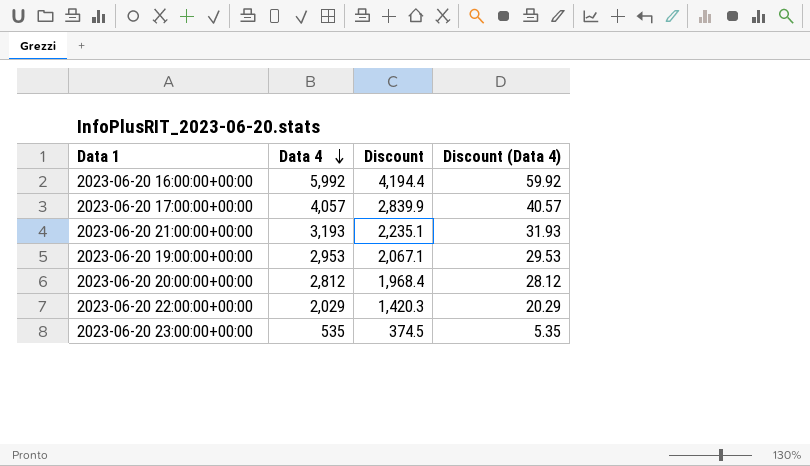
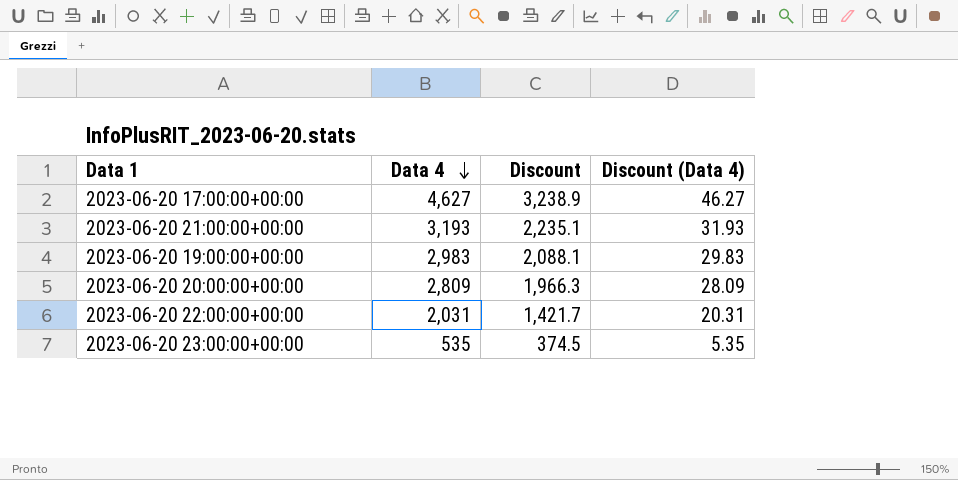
row 2023-06-20 16:00:00+00:00: 5,992 | 4,194.4 | 59.92 -> none
2023-06-20 17:00:00+00:00 | Data 4: 4,057 -> 4,627
2023-06-20 17:00:00+00:00 | Discount: 2,839.9 -> 3,238.9
2023-06-20 17:00:00+00:00 | Discount (Data 4): 40.57 -> 46.27
2023-06-20 19:00:00+00:00 | Data 4: 2,953 -> 2,983
2023-06-20 19:00:00+00:00 | Discount: 2,067.1 -> 2,088.1
2023-06-20 19:00:00+00:00 | Discount (Data 4): 29.53 -> 29.83
2023-06-20 20:00:00+00:00 | Data 4: 2,812 -> 2,809
2023-06-20 20:00:00+00:00 | Discount: 1,968.4 -> 1,966.3
2023-06-20 20:00:00+00:00 | Discount (Data 4): 28.12 -> 28.09
2023-06-20 22:00:00+00:00 | Data 4: 2,029 -> 2,031
2023-06-20 22:00:00+00:00 | Discount: 1,420.3 -> 1,421.7
2023-06-20 22:00:00+00:00 | Discount (Data 4): 20.29 -> 20.31

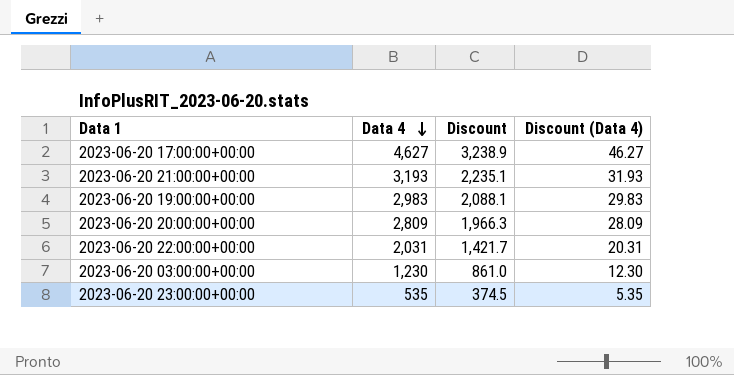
row 2023-06-20 03:00:00+00:00: none -> 1,230 | 861.0 | 12.30

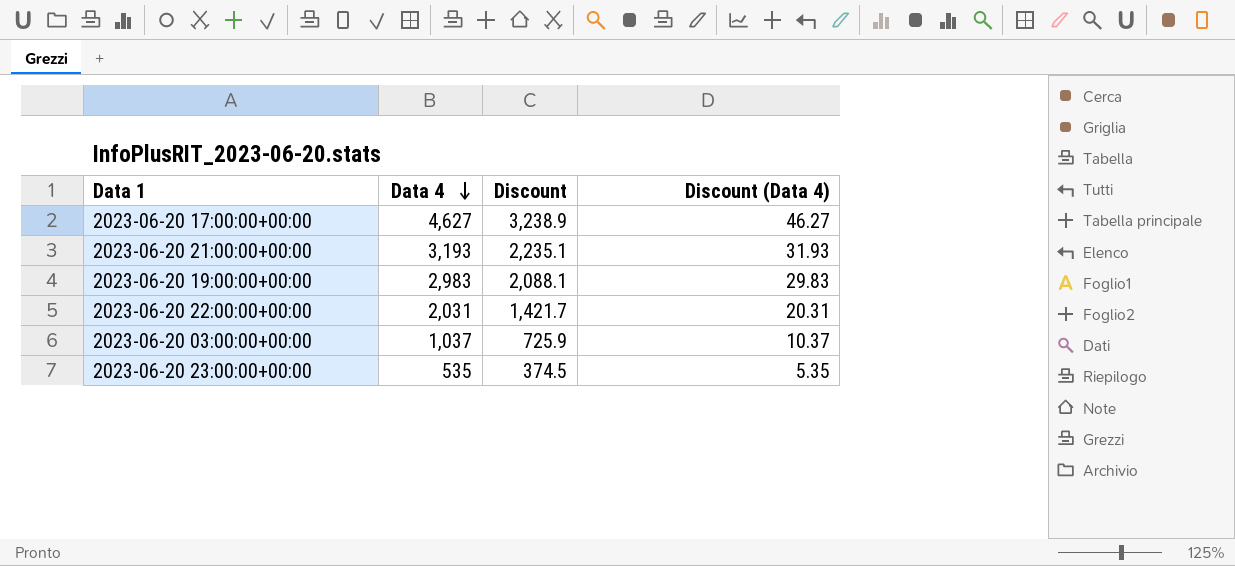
row 2023-06-20 20:00:00+00:00: 2,809 | 1,966.3 | 28.09 -> none
2023-06-20 03:00:00+00:00 | Data 4: 1,230 -> 1,037
2023-06-20 03:00:00+00:00 | Discount: 861.0 -> 725.9
2023-06-20 03:00:00+00:00 | Discount (Data 4): 12.30 -> 10.37

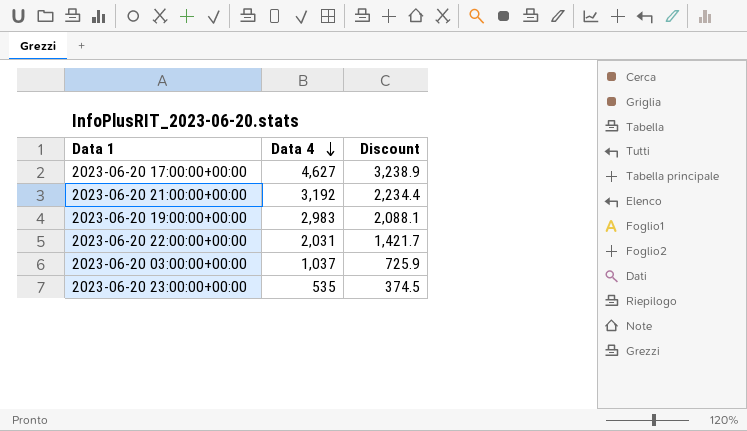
column Discount (Data 4) | formula: [Data 4] * 0.01 -> none
2023-06-20 21:00:00+00:00 | Data 4: 3,193 -> 3,192
2023-06-20 21:00:00+00:00 | Discount: 2,235.1 -> 2,234.4

